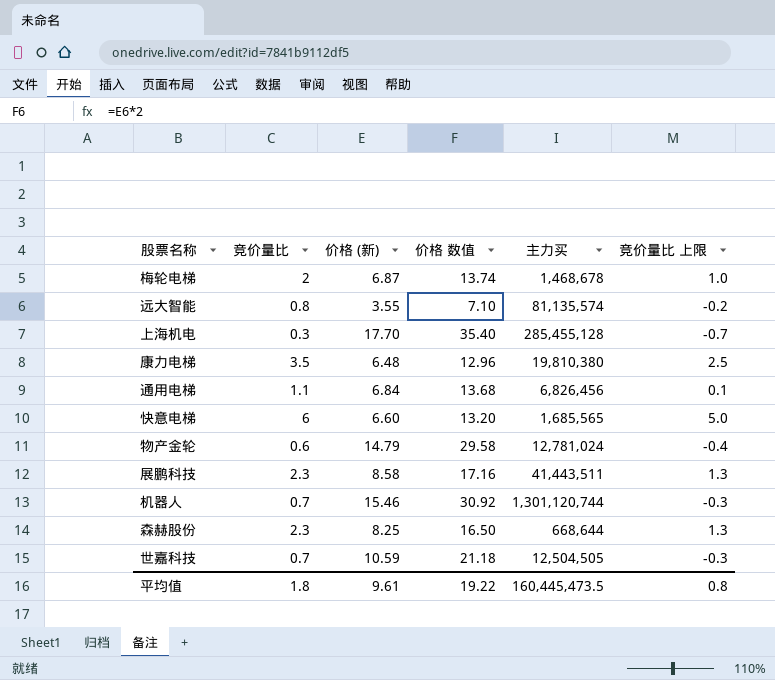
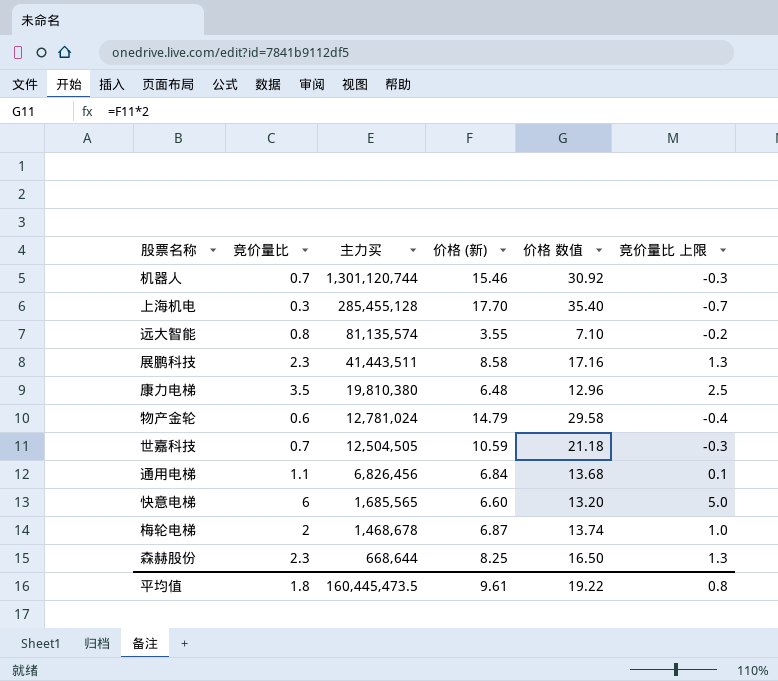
row order: none -> 主力买 descending
column 主力买 | position: 5 -> 3

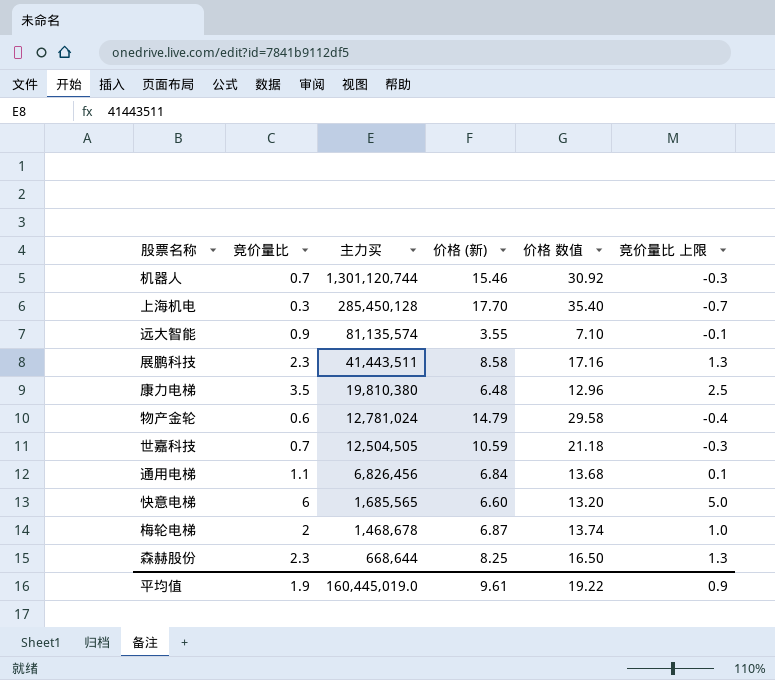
上海机电 | 主力买: 285,455,128 -> 285,450,128
远大智能 | 竞价量比: 0.8 -> 0.9
远大智能 | 竞价量比 上限: -0.2 -> -0.1
平均值 | 竞价量比: 1.8 -> 1.9
平均值 | 主力买: 160,445,473.5 -> 160,445,019.0
平均值 | 竞价量比 上限: 0.8 -> 0.9

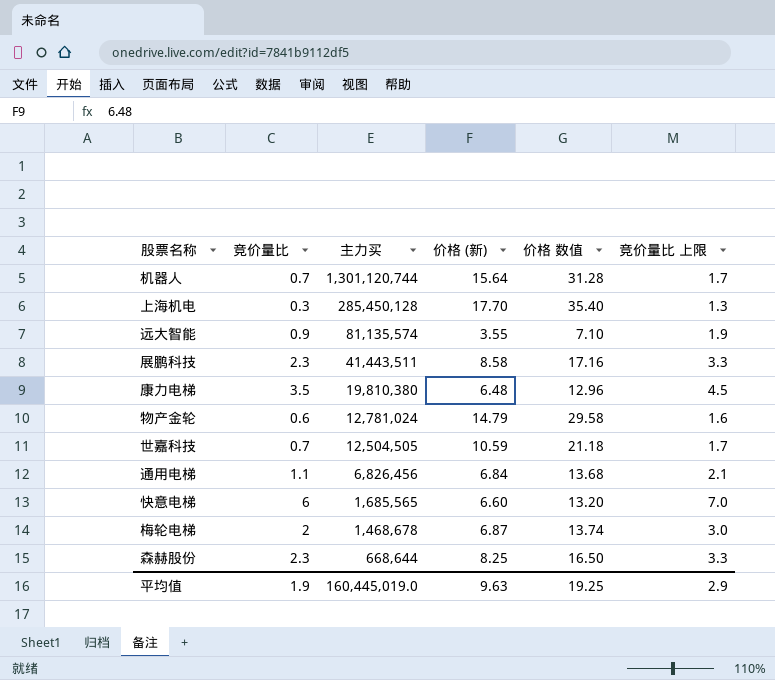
column 竞价量比 上限 | formula: [竞价量比] - 1 -> [竞价量比] + 1
机器人 | 价格 (新): 15.46 -> 15.64
机器人 | 价格 数值: 30.92 -> 31.28
平均值 | 价格 (新): 9.61 -> 9.63
平均值 | 价格 数值: 19.22 -> 19.25
平均值 | 竞价量比 上限: 0.9 -> 2.9

